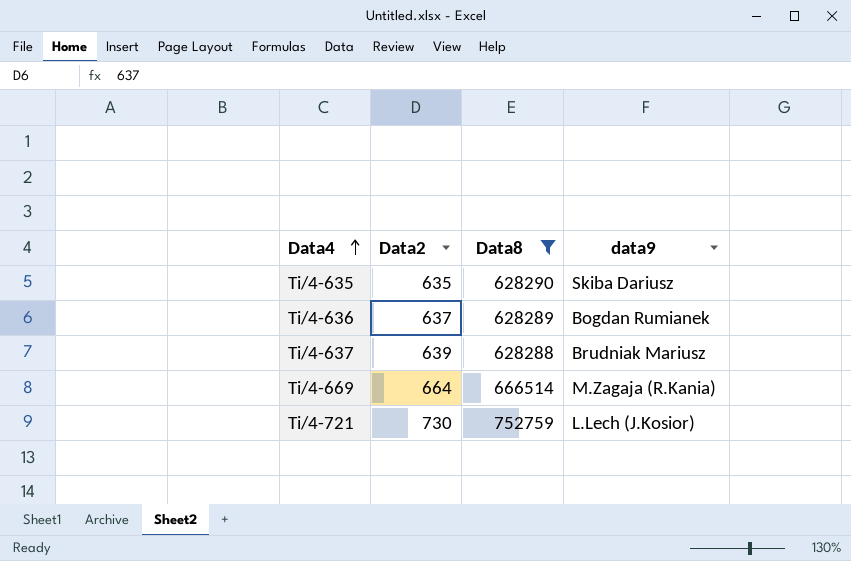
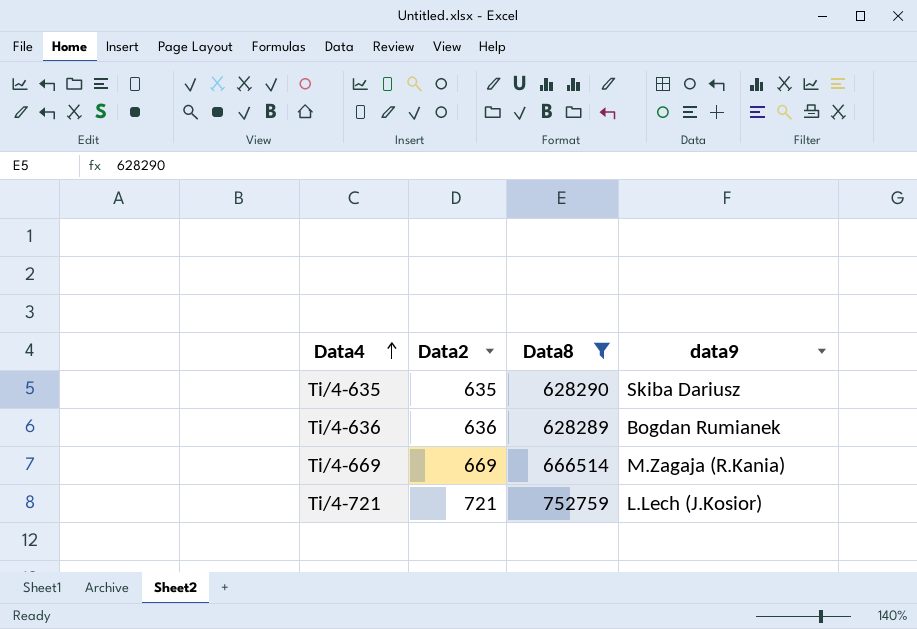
row Ti/4-637: 639 | 628288 | Brudniak Mariusz -> none
Ti/4-636 | Data2: 637 -> 636
Ti/4-669 | Data2: 664 -> 669
Ti/4-721 | Data2: 730 -> 721

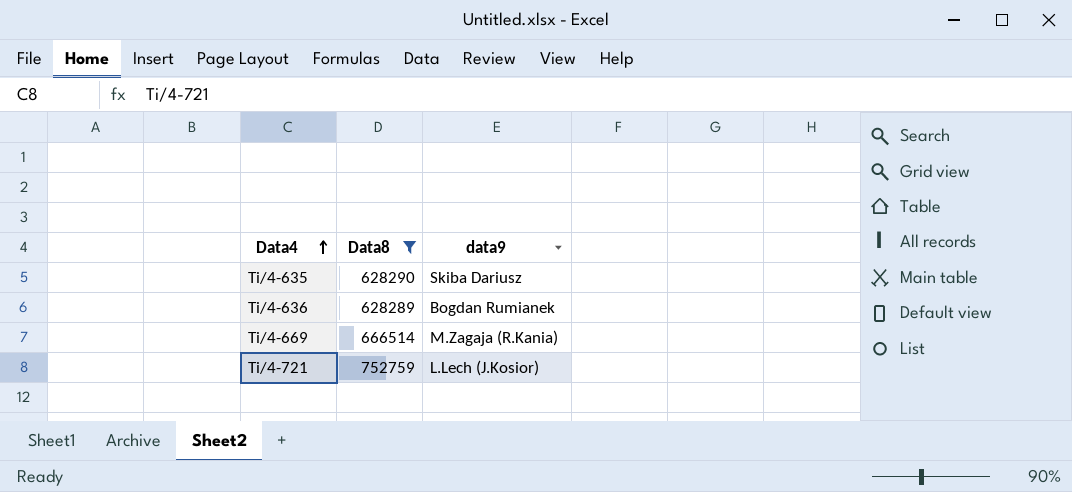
column Data2 | position: 2 -> none

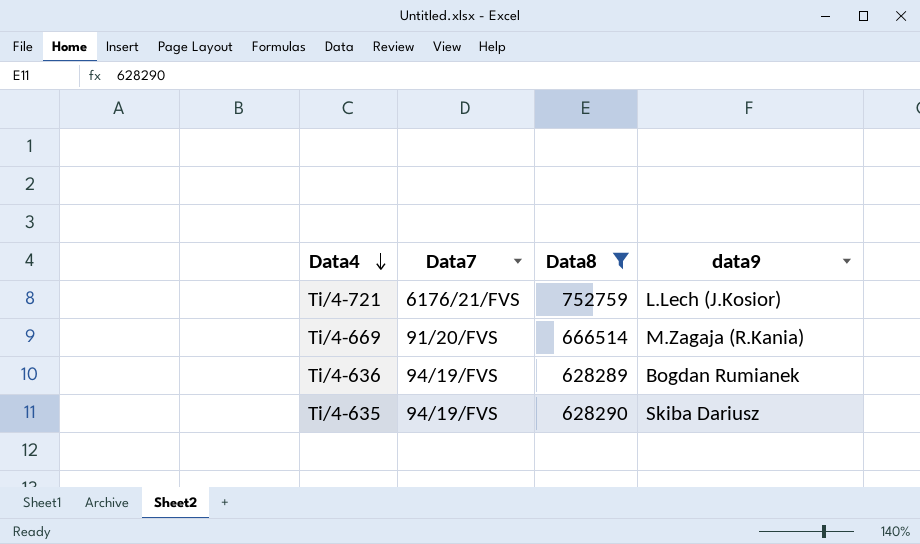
row order: Data4 ascending -> Data4 descending
column Data7 | position: none -> 2

